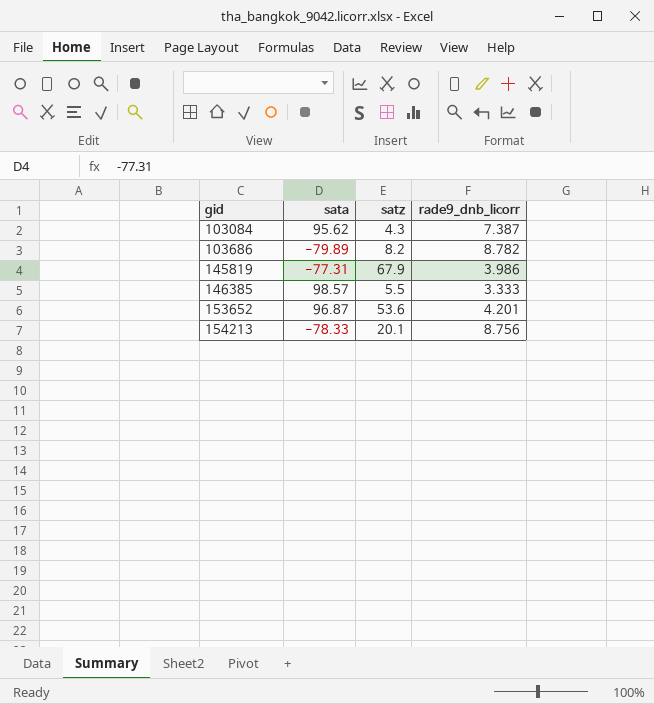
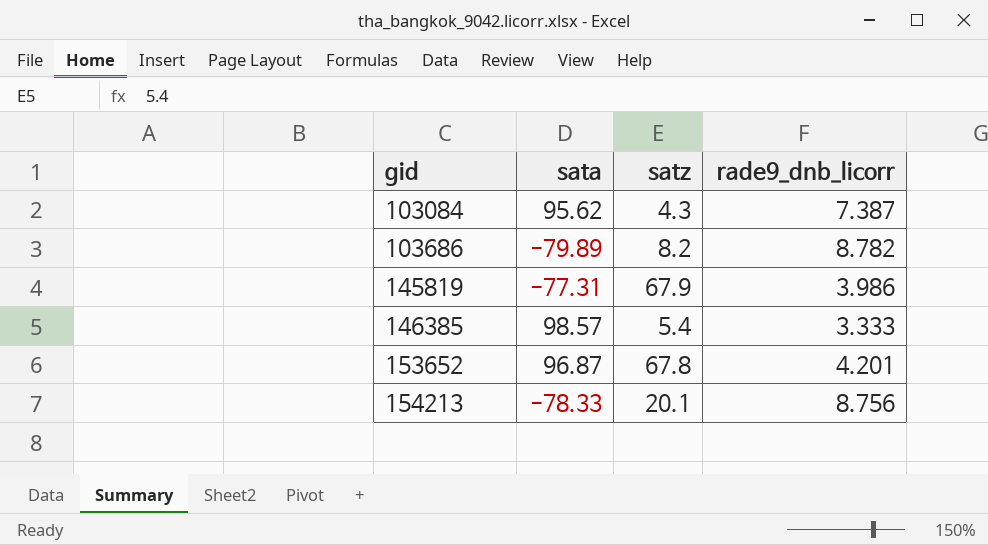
146385 | satz: 5.5 -> 5.4
153652 | satz: 53.6 -> 67.8

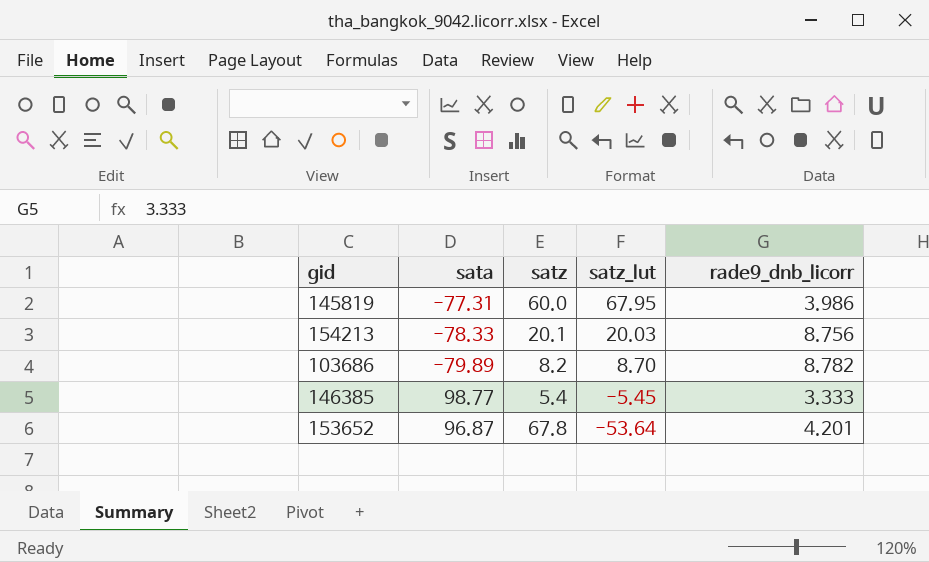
row order: gid ascending -> satz_lut descending
column satz_lut | position: none -> 4
row 103084: 95.62 | 4.3 | 7.387 -> none
145819 | satz: 67.9 -> 60.0
146385 | sata: 98.57 -> 98.77

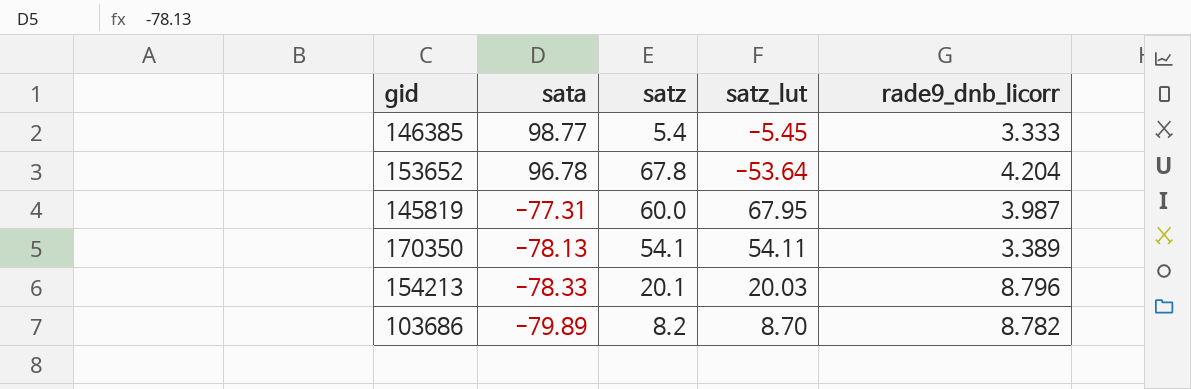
row order: satz_lut descending -> sata descending
153652 | sata: 96.87 -> 96.78
153652 | rade9_dnb_licorr: 4.201 -> 4.204
145819 | rade9_dnb_licorr: 3.986 -> 3.987
row 170350: none -> -78.13 | 54.1 | 54.11 | 3.389
154213 | rade9_dnb_licorr: 8.756 -> 8.796

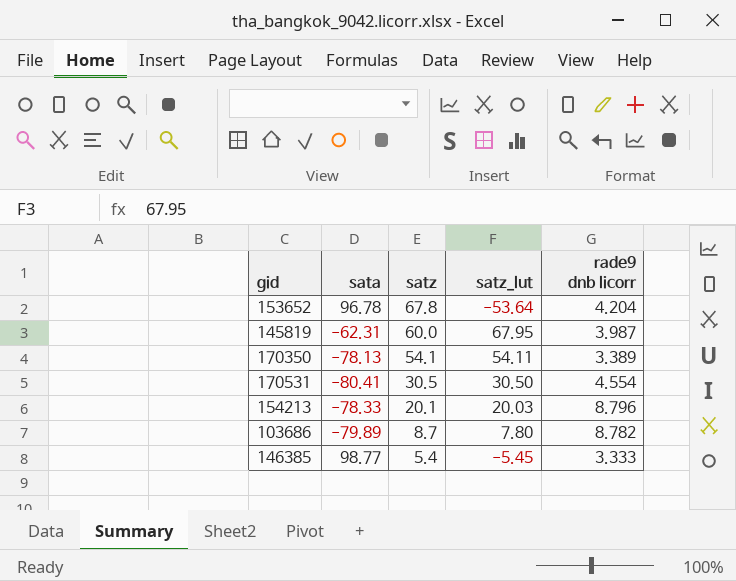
row order: sata descending -> satz descending
column name: rade9_dnb_licorr -> rade9 dnb licorr
145819 | sata: -77.31 -> -62.31
row 170531: none -> -80.41 | 30.5 | 30.50 | 4.554
103686 | satz: 8.2 -> 8.7
103686 | satz_lut: 8.70 -> 7.80

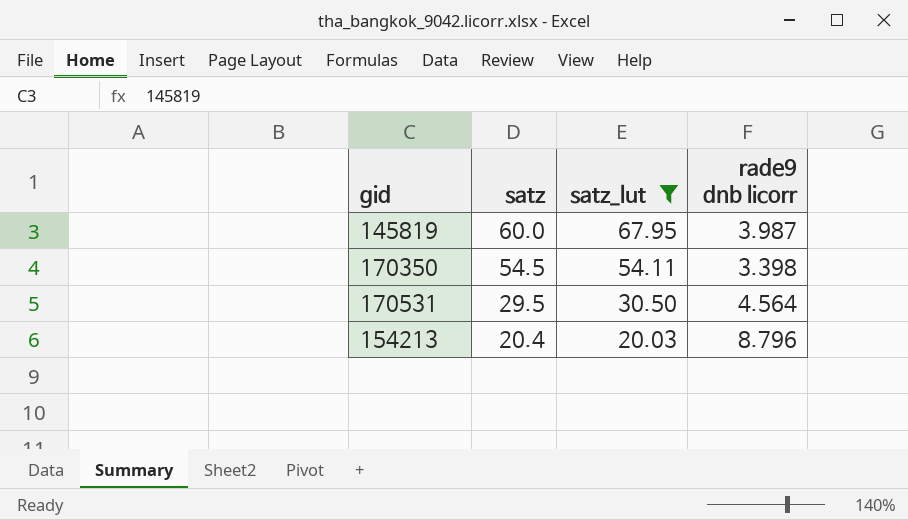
filter: none -> satz_lut >= 20.03
column sata | position: 2 -> none
170350 | satz: 54.1 -> 54.5
170350 | rade9 dnb licorr: 3.389 -> 3.398
170531 | satz: 30.5 -> 29.5
170531 | rade9 dnb licorr: 4.554 -> 4.564
154213 | satz: 20.1 -> 20.4

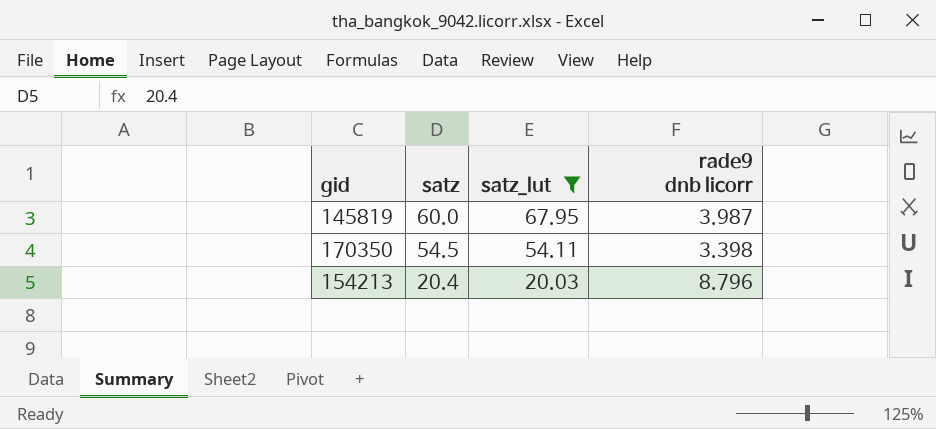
row 170531: 29.5 | 30.50 | 4.564 -> none

